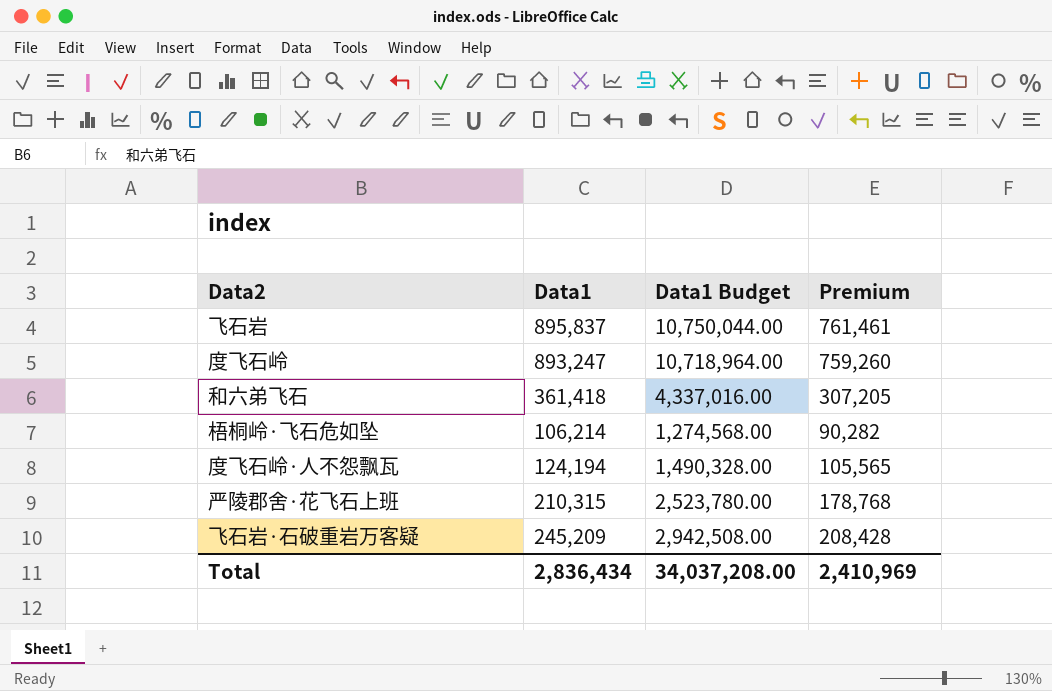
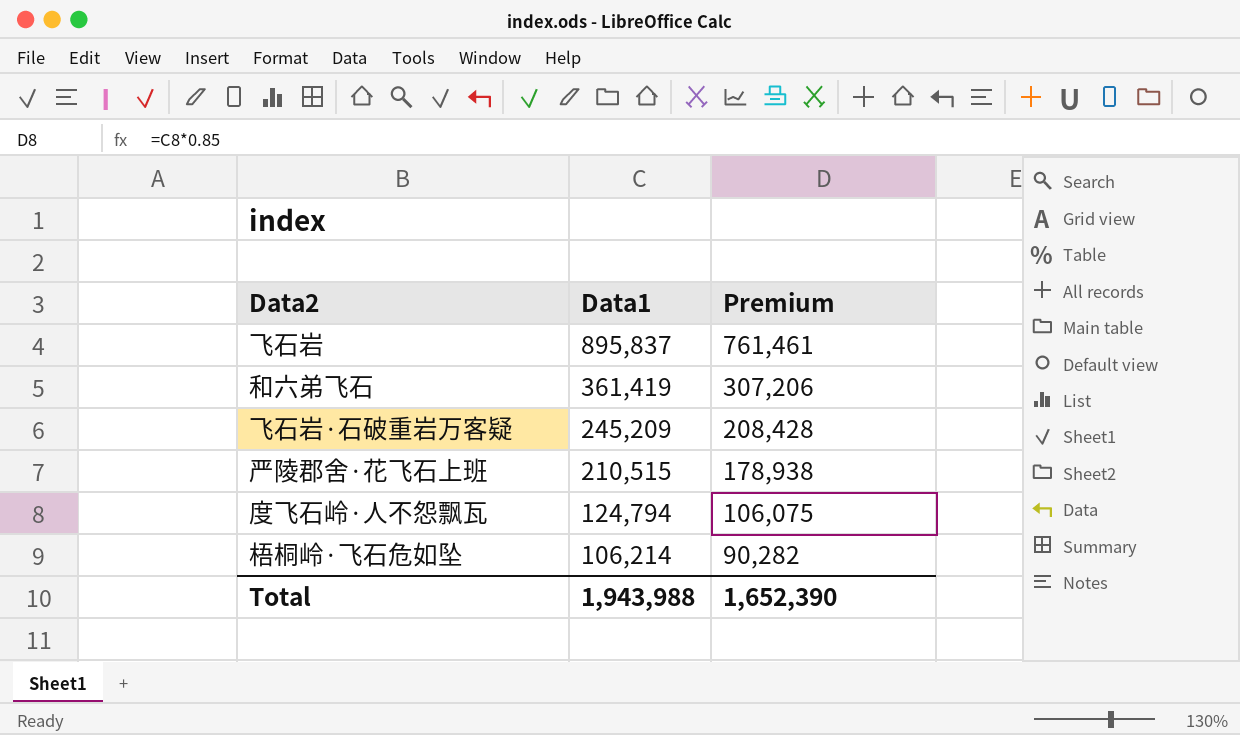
row order: none -> Data1 descending
column Data1 Budget | formula: [Data1] * 12 -> none
row 度飞石岭: 893,247 | 10,718,964.00 | 759,260 -> none
和六弟飞石 | Data1: 361,418 -> 361,419
和六弟飞石 | Premium: 307,205 -> 307,206
严陵郡舍·花飞石上班 | Data1: 210,315 -> 210,515
严陵郡舍·花飞石上班 | Premium: 178,768 -> 178,938
度飞石岭·人不怨飘瓦 | Data1: 124,194 -> 124,794
度飞石岭·人不怨飘瓦 | Premium: 105,565 -> 106,075
Total | Data1: 2,836,434 -> 1,943,988
Total | Premium: 2,410,969 -> 1,652,390

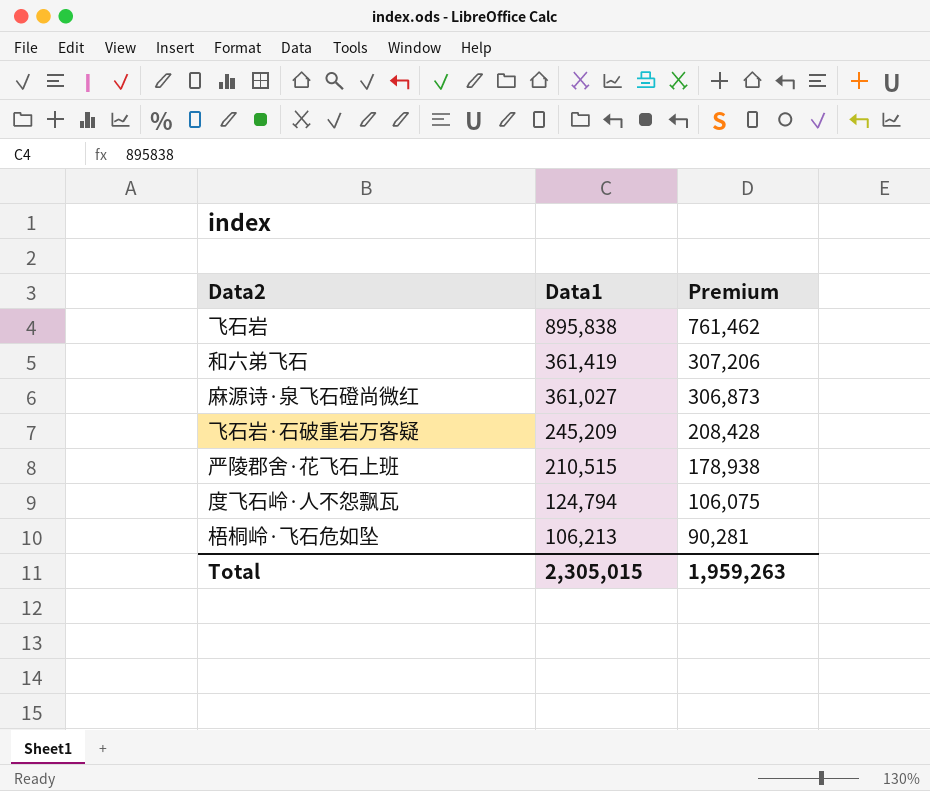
飞石岩 | Data1: 895,837 -> 895,838
飞石岩 | Premium: 761,461 -> 761,462
row 麻源诗·泉飞石磴尚微红: none -> 361,027 | 306,873
梧桐岭·飞石危如坠 | Data1: 106,214 -> 106,213
梧桐岭·飞石危如坠 | Premium: 90,282 -> 90,281
Total | Data1: 1,943,988 -> 2,305,015
Total | Premium: 1,652,390 -> 1,959,263

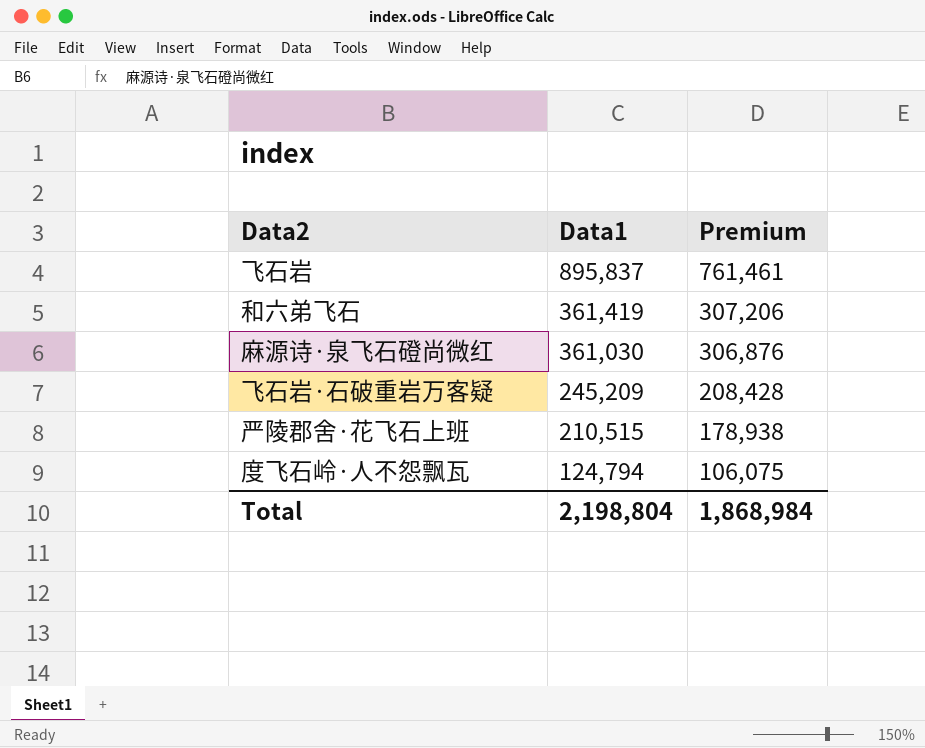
row 梧桐岭·飞石危如坠: 106,213 | 90,281 -> none
飞石岩 | Data1: 895,838 -> 895,837
飞石岩 | Premium: 761,462 -> 761,461
麻源诗·泉飞石磴尚微红 | Data1: 361,027 -> 361,030
麻源诗·泉飞石磴尚微红 | Premium: 306,873 -> 306,876
Total | Data1: 2,305,015 -> 2,198,804
Total | Premium: 1,959,263 -> 1,868,984

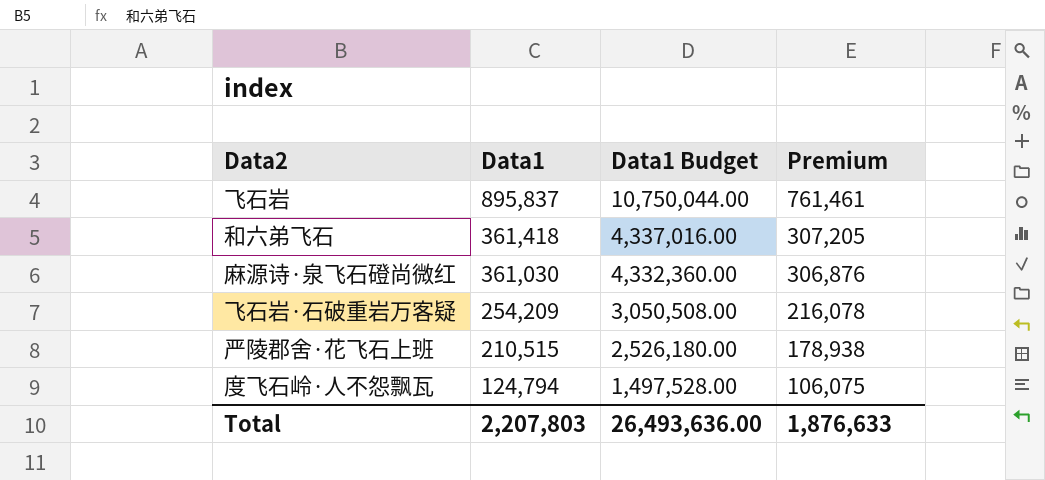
column Data1 Budget | formula: none -> [Data1] * 12
和六弟飞石 | Data1: 361,419 -> 361,418
和六弟飞石 | Premium: 307,206 -> 307,205
飞石岩·石破重岩万客疑 | Data1: 245,209 -> 254,209
飞石岩·石破重岩万客疑 | Premium: 208,428 -> 216,078
Total | Data1: 2,198,804 -> 2,207,803
Total | Premium: 1,868,984 -> 1,876,633

